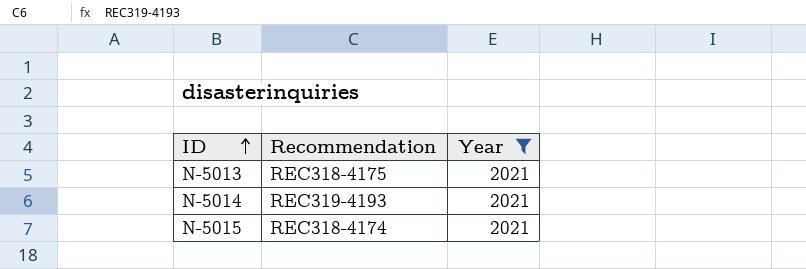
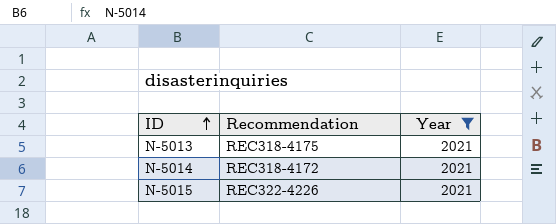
N-5014 | Recommendation: REC319-4193 -> REC318-4172
N-5015 | Recommendation: REC318-4174 -> REC322-4226

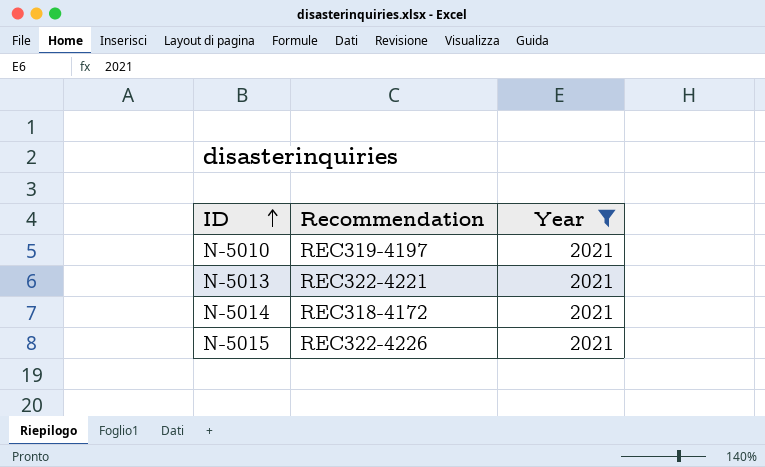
row N-5010: none -> REC319-4197 | 2021
N-5013 | Recommendation: REC318-4175 -> REC322-4221

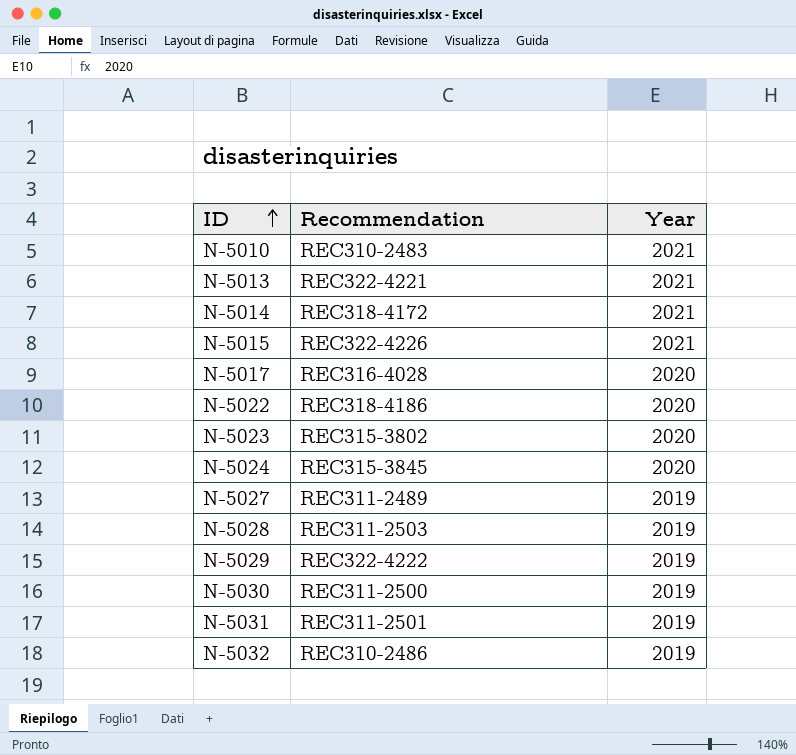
filter: Year = 2021 -> none
N-5010 | Recommendation: REC319-4197 -> REC310-2483

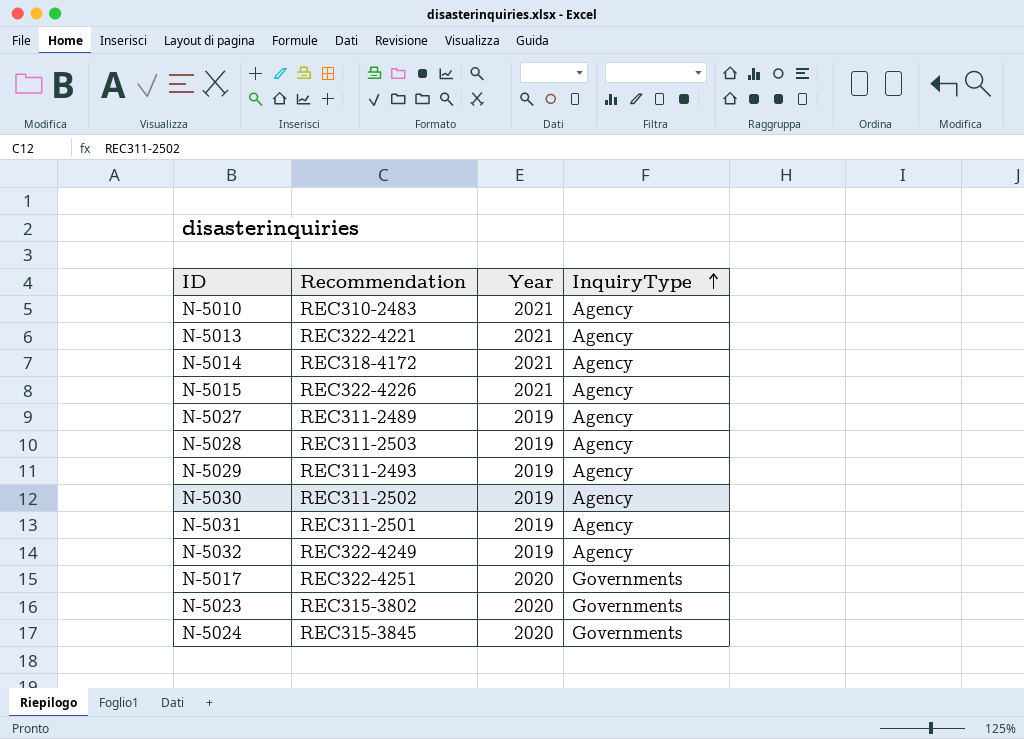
row order: ID ascending -> InquiryType ascending
column InquiryType | position: none -> 4
row N-5022: REC318-4186 | 2020 -> none
N-5029 | Recommendation: REC322-4222 -> REC311-2493
N-5030 | Recommendation: REC311-2500 -> REC311-2502
N-5032 | Recommendation: REC310-2486 -> REC322-4249
N-5017 | Recommendation: REC316-4028 -> REC322-4251

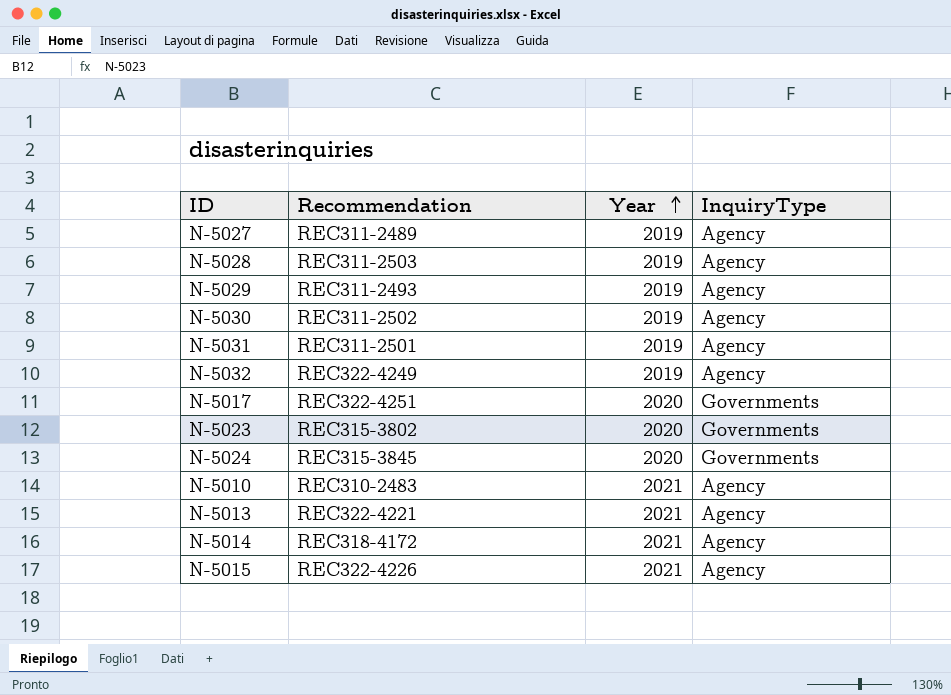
row order: InquiryType ascending -> Year ascending

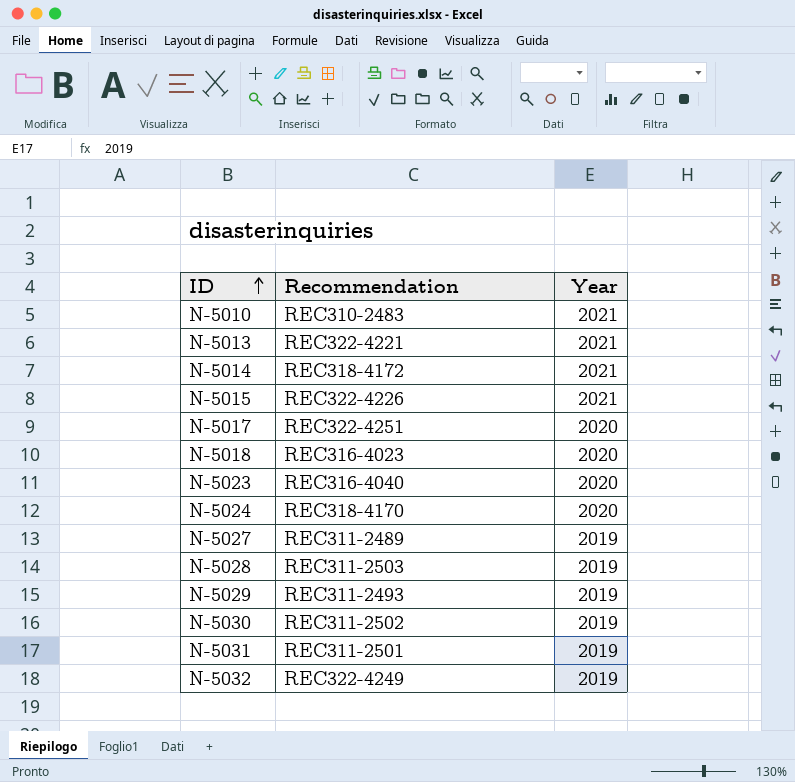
row order: Year ascending -> ID ascending
column InquiryType | position: 4 -> none
row N-5018: none -> REC316-4023 | 2020
N-5023 | Recommendation: REC315-3802 -> REC316-4040
N-5024 | Recommendation: REC315-3845 -> REC318-4170

